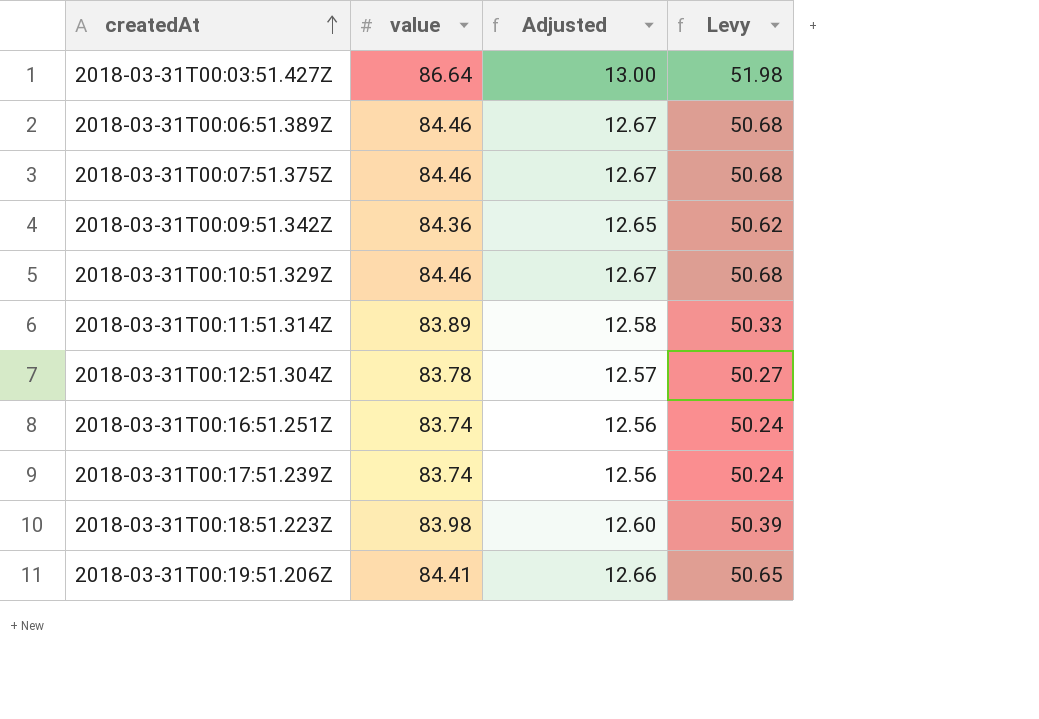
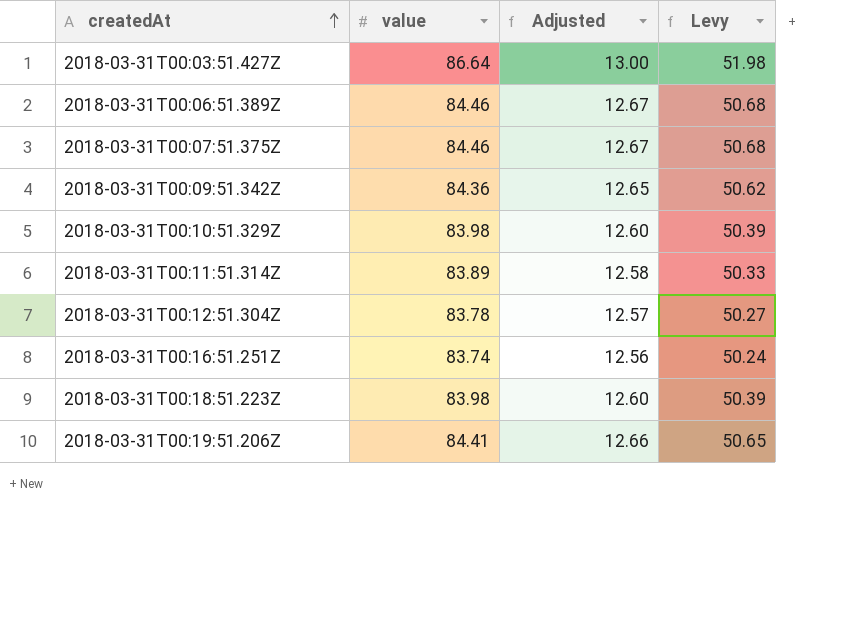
row 2018-03-31T00:17:51.239Z: 83.74 | 12.56 | 50.24 -> none
2018-03-31T00:10:51.329Z | value: 84.46 -> 83.98
2018-03-31T00:10:51.329Z | Adjusted: 12.67 -> 12.60
2018-03-31T00:10:51.329Z | Levy: 50.68 -> 50.39

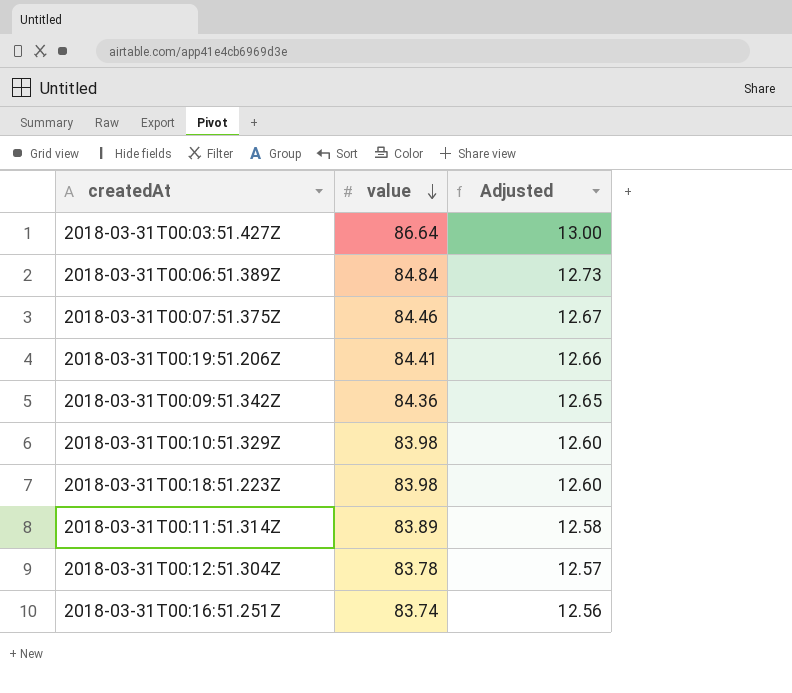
row order: createdAt ascending -> value descending
column Levy | formula: [value] * 0.6 -> none
2018-03-31T00:06:51.389Z | value: 84.46 -> 84.84
2018-03-31T00:06:51.389Z | Adjusted: 12.67 -> 12.73

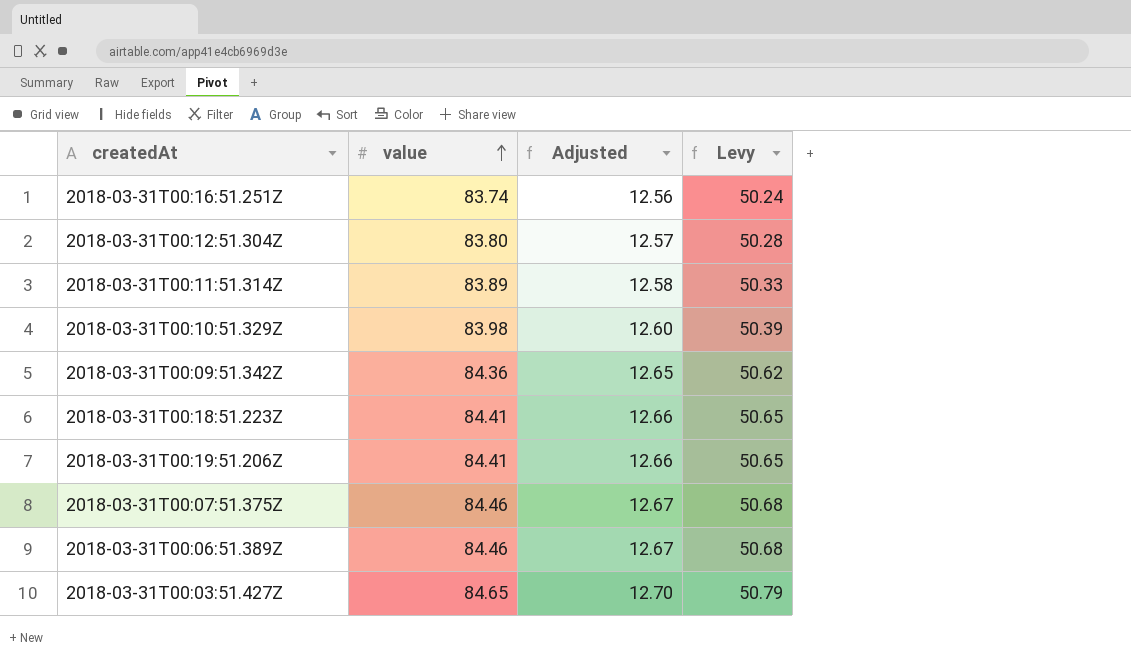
row order: value descending -> value ascending
column Levy | formula: none -> [value] * 0.6
2018-03-31T00:12:51.304Z | value: 83.78 -> 83.80
2018-03-31T00:18:51.223Z | value: 83.98 -> 84.41
2018-03-31T00:18:51.223Z | Adjusted: 12.60 -> 12.66
2018-03-31T00:06:51.389Z | value: 84.84 -> 84.46
2018-03-31T00:06:51.389Z | Adjusted: 12.73 -> 12.67
2018-03-31T00:03:51.427Z | value: 86.64 -> 84.65
2018-03-31T00:03:51.427Z | Adjusted: 13.00 -> 12.70

